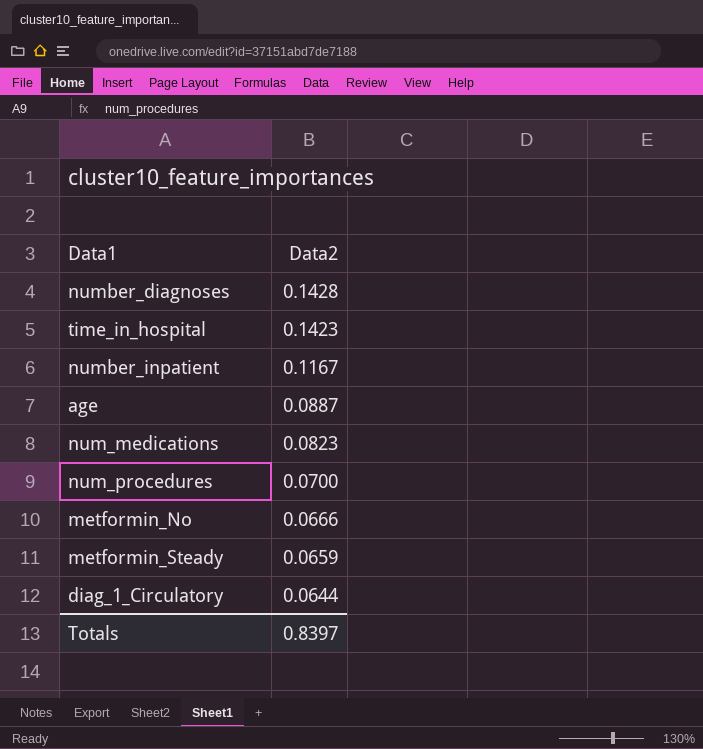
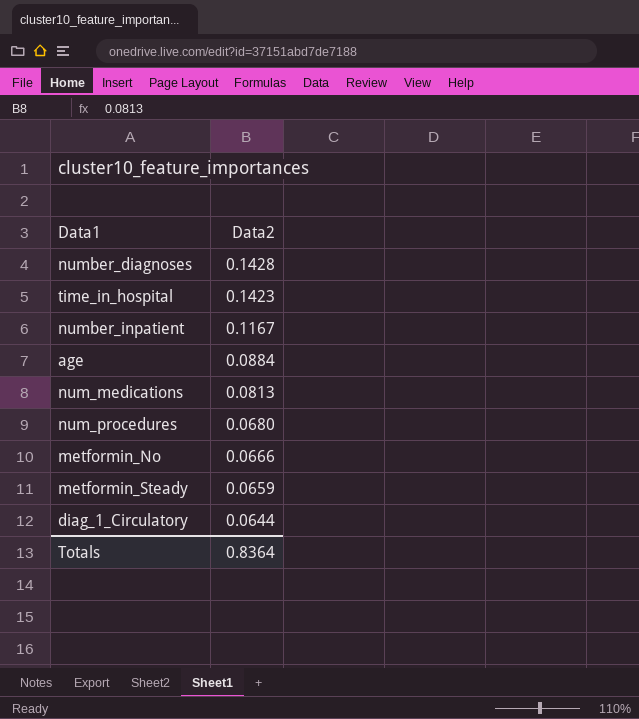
age | Data2: 0.0887 -> 0.0884
num_medications | Data2: 0.0823 -> 0.0813
num_procedures | Data2: 0.0700 -> 0.0680
Totals | Data2: 0.8397 -> 0.8364

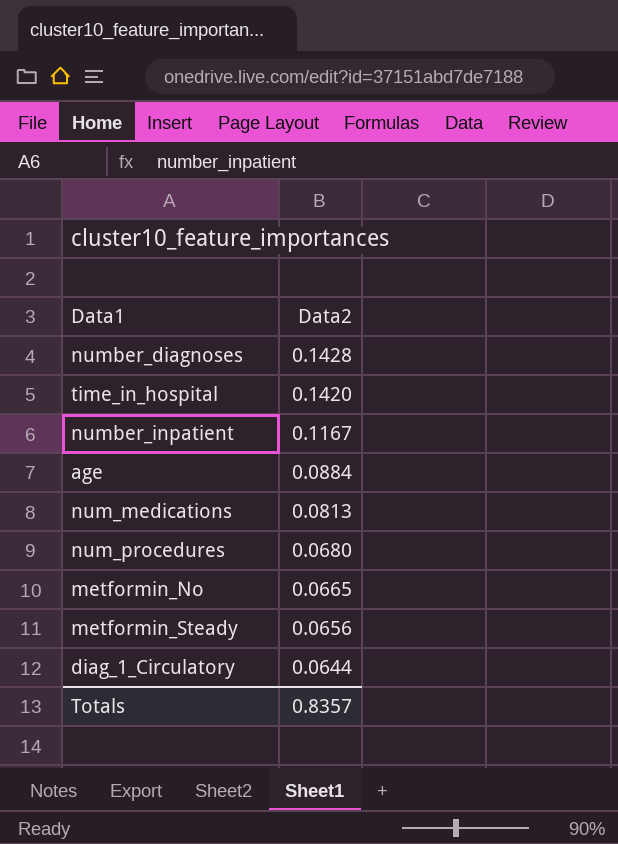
time_in_hospital | Data2: 0.1423 -> 0.1420
metformin_No | Data2: 0.0666 -> 0.0665
metformin_Steady | Data2: 0.0659 -> 0.0656
Totals | Data2: 0.8364 -> 0.8357

